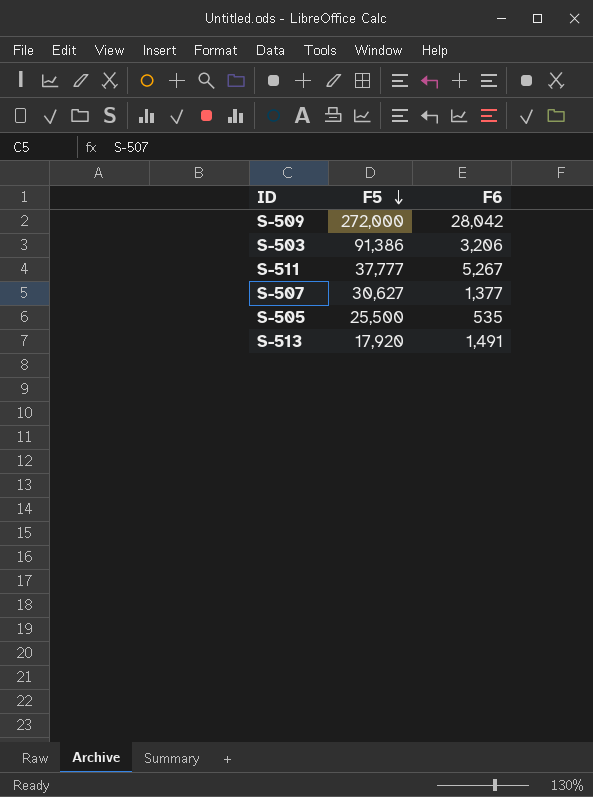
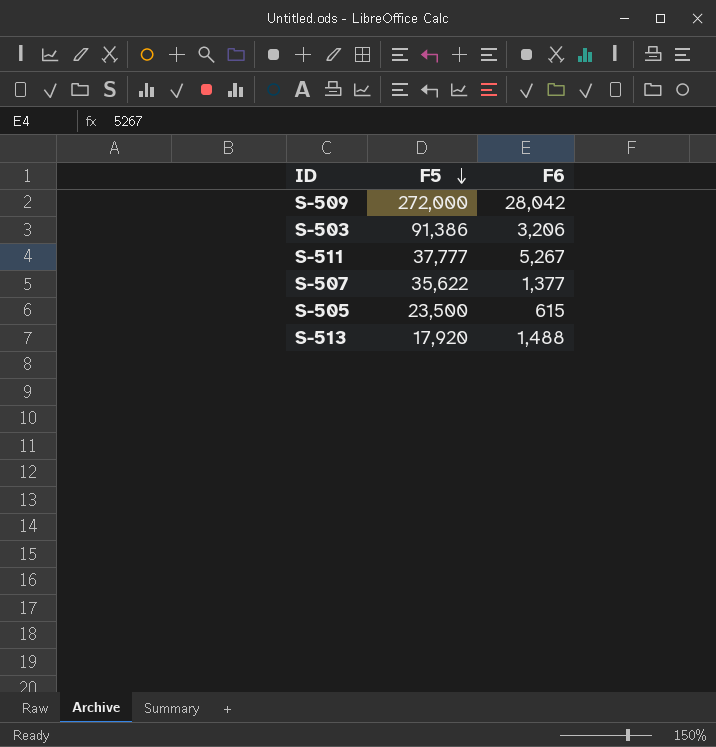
S-507 | F5: 30,627 -> 35,622
S-505 | F5: 25,500 -> 23,500
S-505 | F6: 535 -> 615
S-513 | F6: 1,491 -> 1,488

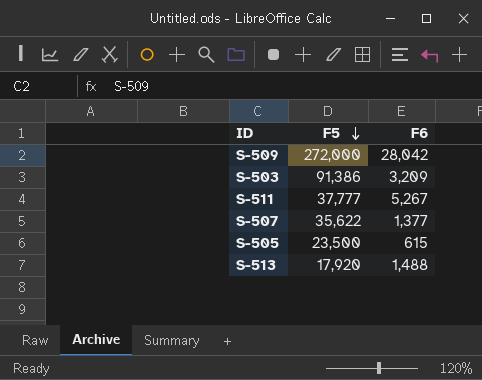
S-503 | F6: 3,206 -> 3,209

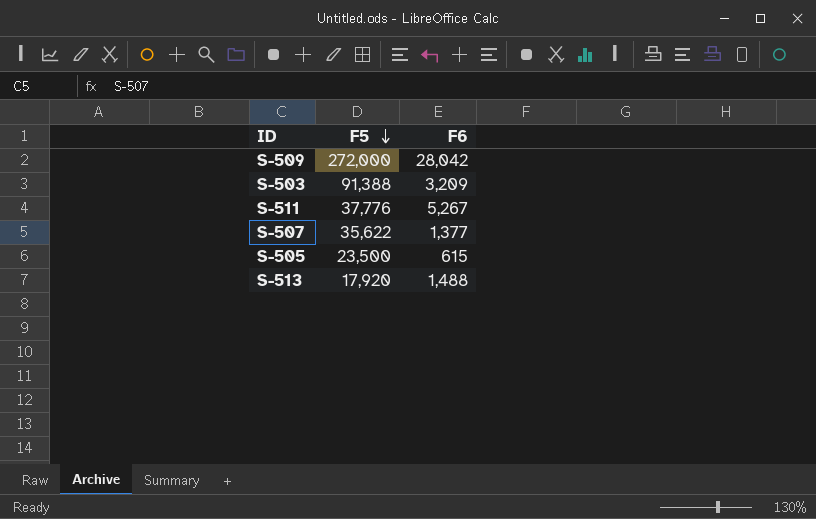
S-503 | F5: 91,386 -> 91,388
S-511 | F5: 37,777 -> 37,776

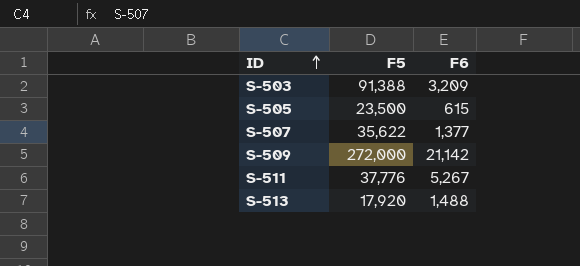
row order: F5 descending -> ID ascending
S-509 | F6: 28,042 -> 21,142

